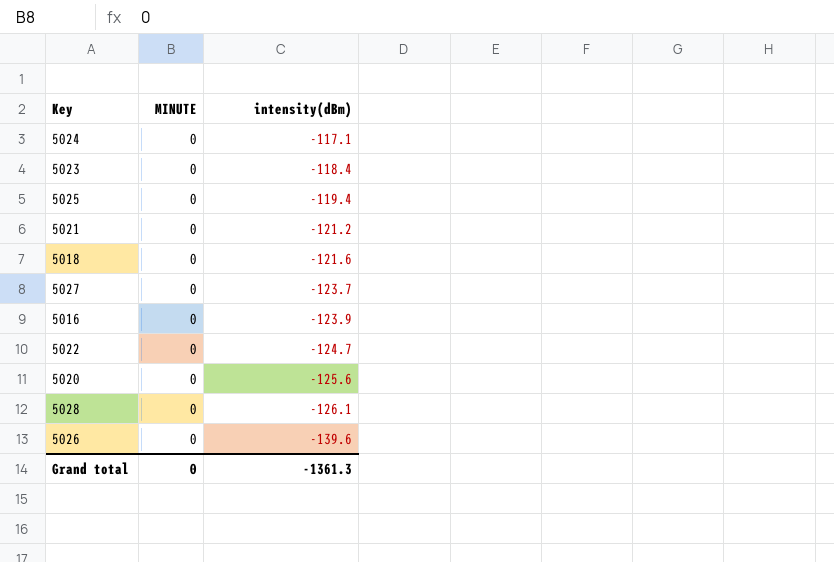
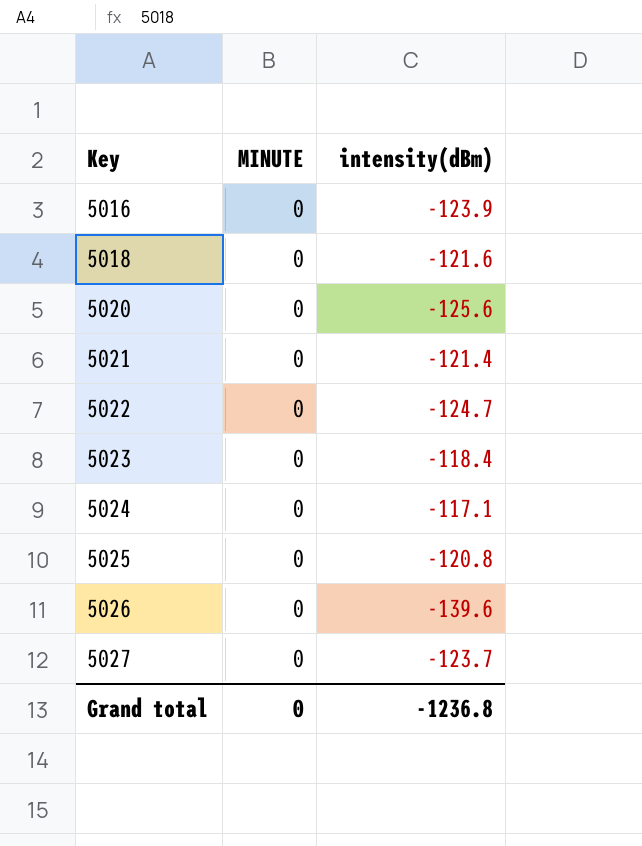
row order: intensity(dBm) descending -> Key ascending
row 5028: 0 | -126.1 -> none
5021 | intensity(dBm): -121.2 -> -121.4
5025 | intensity(dBm): -119.4 -> -120.8
Grand total | intensity(dBm): -1361.3 -> -1236.8

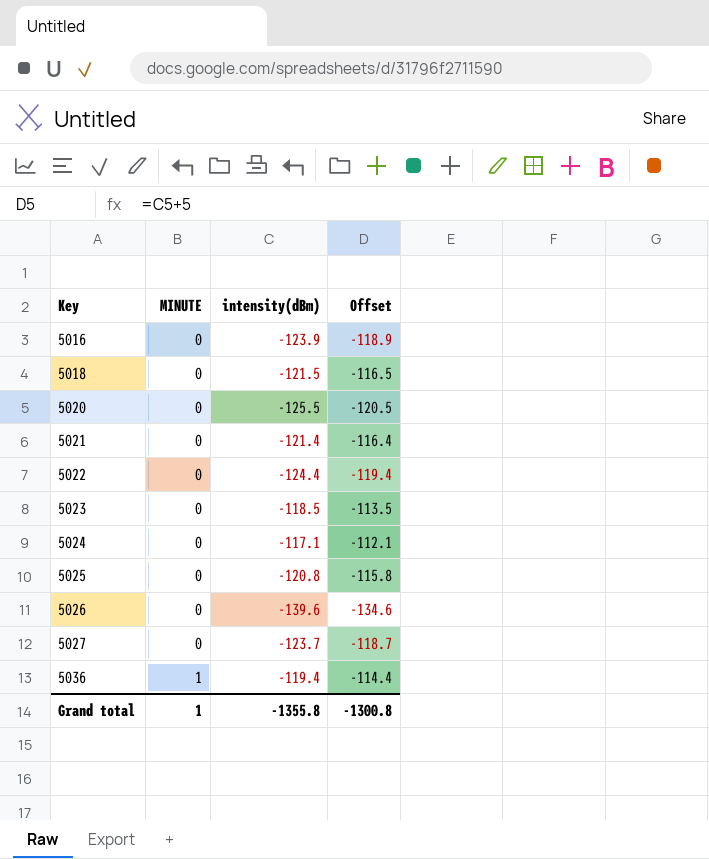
column Offset | formula: none -> [intensity(dBm)] + 5
5018 | intensity(dBm): -121.6 -> -121.5
5020 | intensity(dBm): -125.6 -> -125.5
5022 | intensity(dBm): -124.7 -> -124.4
5023 | intensity(dBm): -118.4 -> -118.5
row 5036: none -> 1 | -119.4 | -114.4
Grand total | MINUTE: 0 -> 1
Grand total | intensity(dBm): -1236.8 -> -1355.8

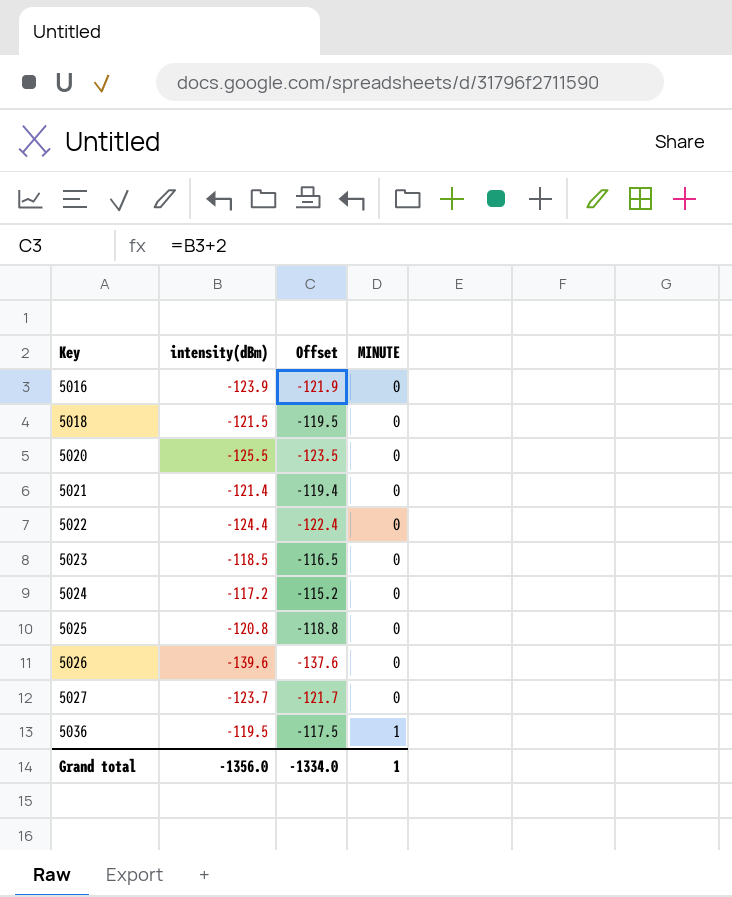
column Offset | formula: [intensity(dBm)] + 5 -> [intensity(dBm)] + 2
column MINUTE | position: 2 -> 4
5024 | intensity(dBm): -117.1 -> -117.2
5036 | intensity(dBm): -119.4 -> -119.5
Grand total | intensity(dBm): -1355.8 -> -1356.0
Grand total | Offset: -1300.8 -> -1334.0

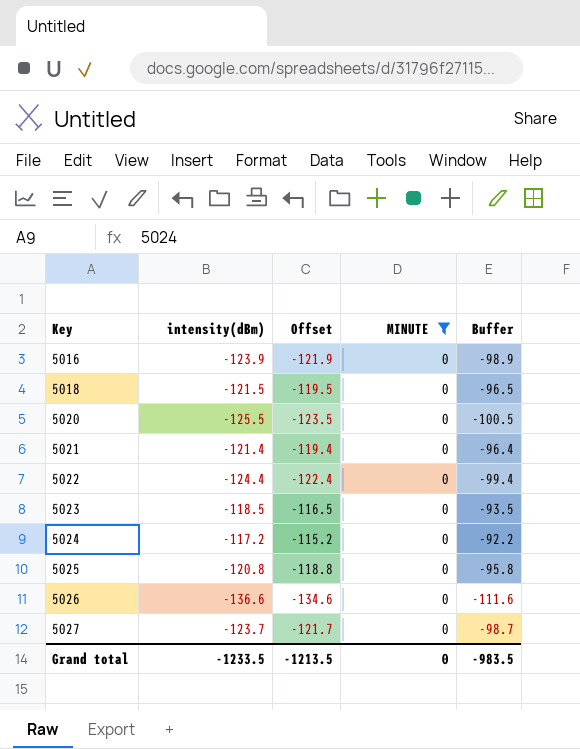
filter: none -> MINUTE = 0
column Buffer | formula: none -> [intensity(dBm)] + 25
5026 | intensity(dBm): -139.6 -> -136.6
5026 | Offset: -137.6 -> -134.6
Grand total | intensity(dBm): -1356.0 -> -1233.5
Grand total | Offset: -1334.0 -> -1213.5
Grand total | MINUTE: 1 -> 0

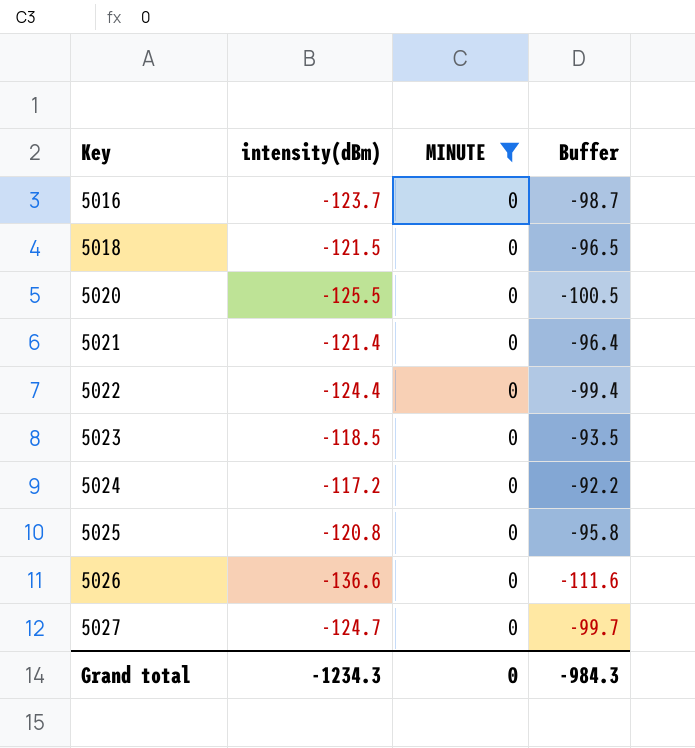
column Offset | formula: [intensity(dBm)] + 2 -> none
5016 | intensity(dBm): -123.9 -> -123.7
5016 | Buffer: -98.9 -> -98.7
5027 | intensity(dBm): -123.7 -> -124.7
5027 | Buffer: -98.7 -> -99.7
Grand total | intensity(dBm): -1233.5 -> -1234.3
Grand total | Buffer: -983.5 -> -984.3

